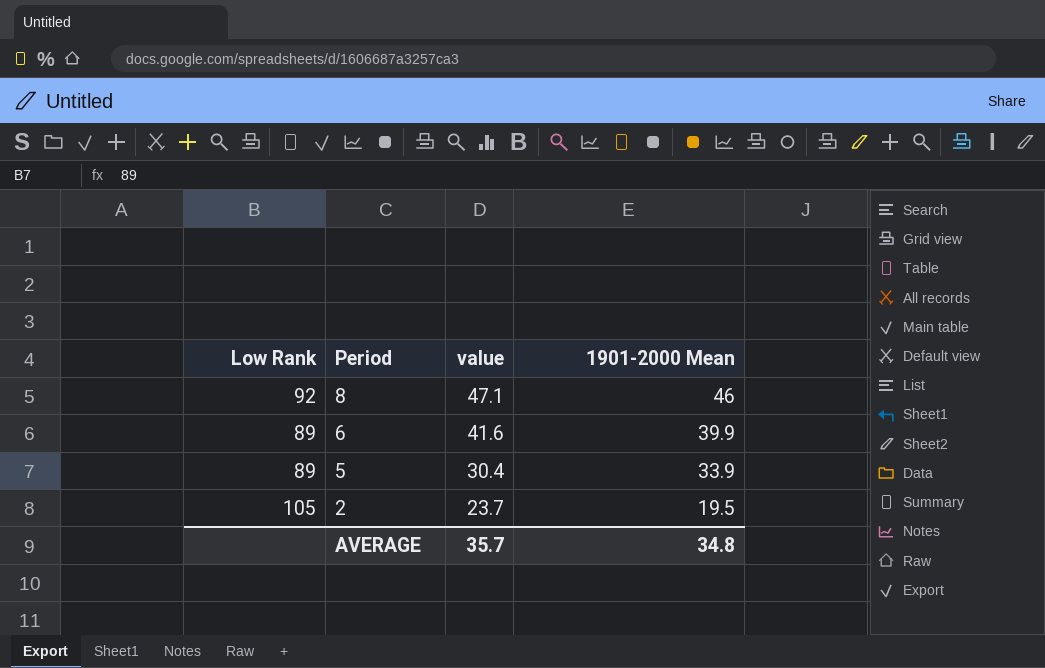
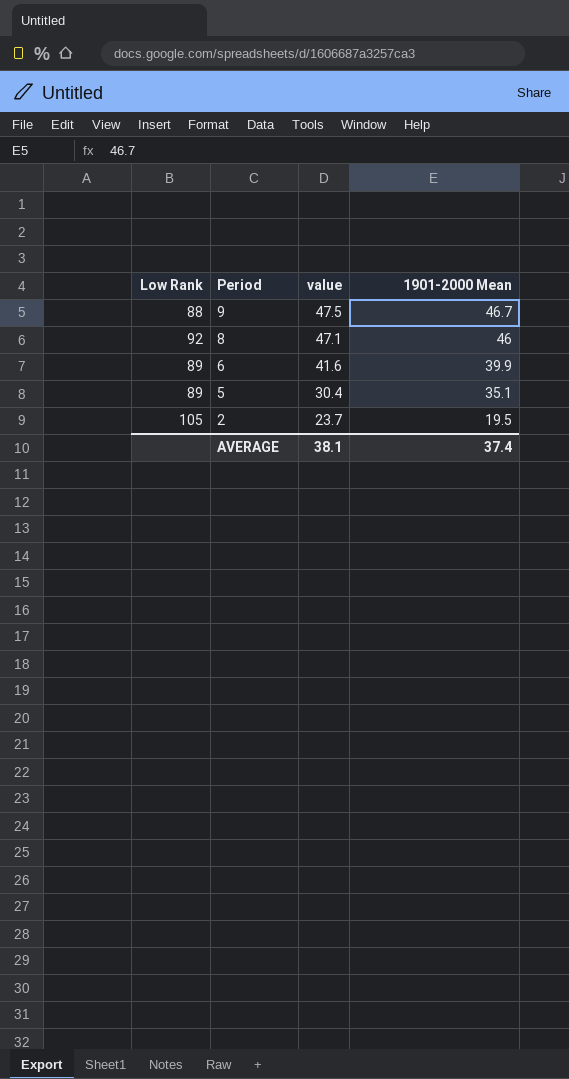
row 9: none -> 88 | 47.5 | 46.7
5 | 1901-2000 Mean: 33.9 -> 35.1
AVERAGE | value: 35.7 -> 38.1
AVERAGE | 1901-2000 Mean: 34.8 -> 37.4

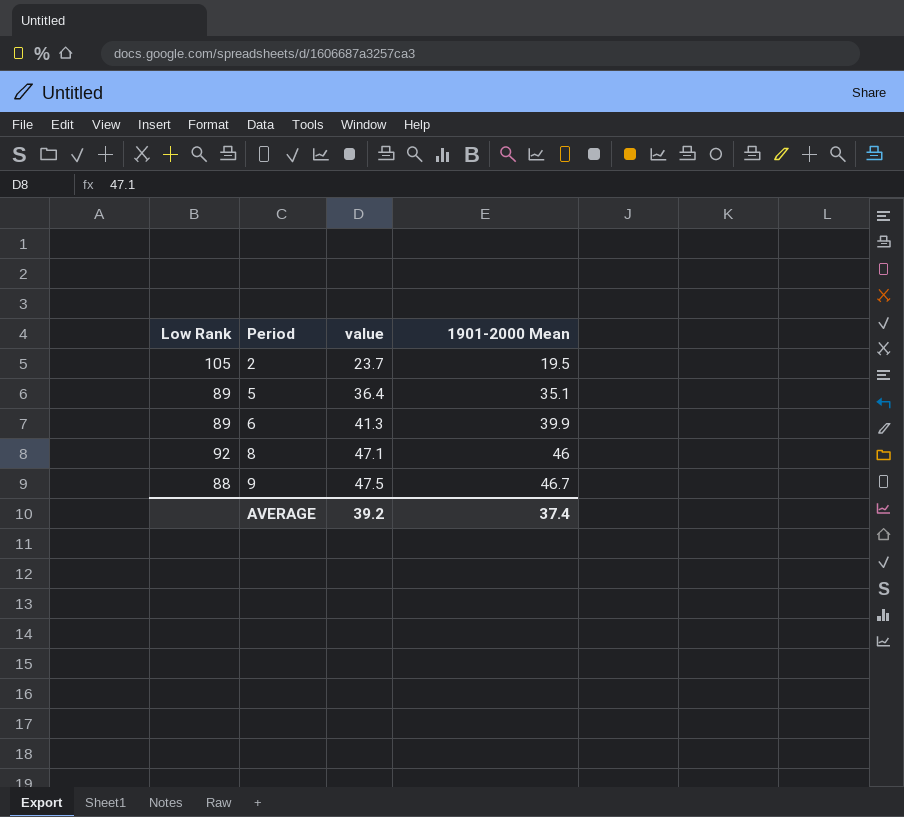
row order: Period descending -> Period ascending
5 | value: 30.4 -> 36.4
6 | value: 41.6 -> 41.3
AVERAGE | value: 38.1 -> 39.2

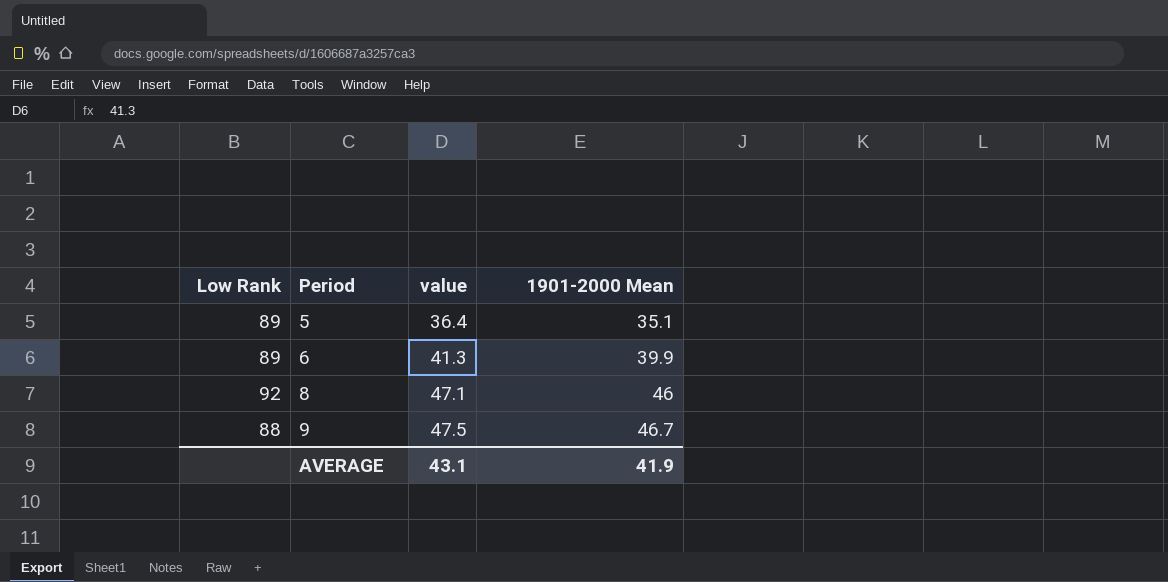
row 2: 105 | 23.7 | 19.5 -> none
AVERAGE | value: 39.2 -> 43.1
AVERAGE | 1901-2000 Mean: 37.4 -> 41.9

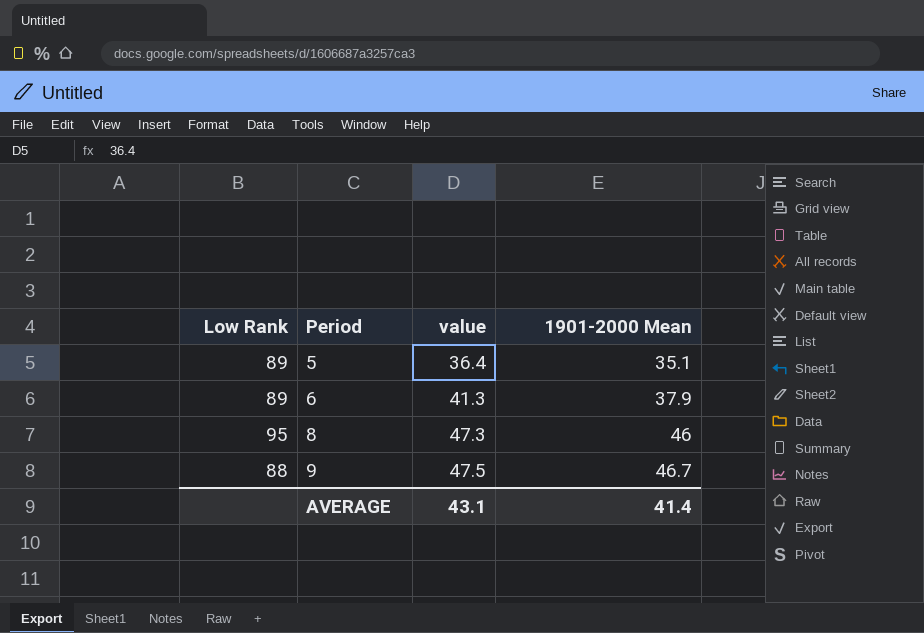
6 | 1901-2000 Mean: 39.9 -> 37.9
8 | Low Rank: 92 -> 95
8 | value: 47.1 -> 47.3
AVERAGE | 1901-2000 Mean: 41.9 -> 41.4

